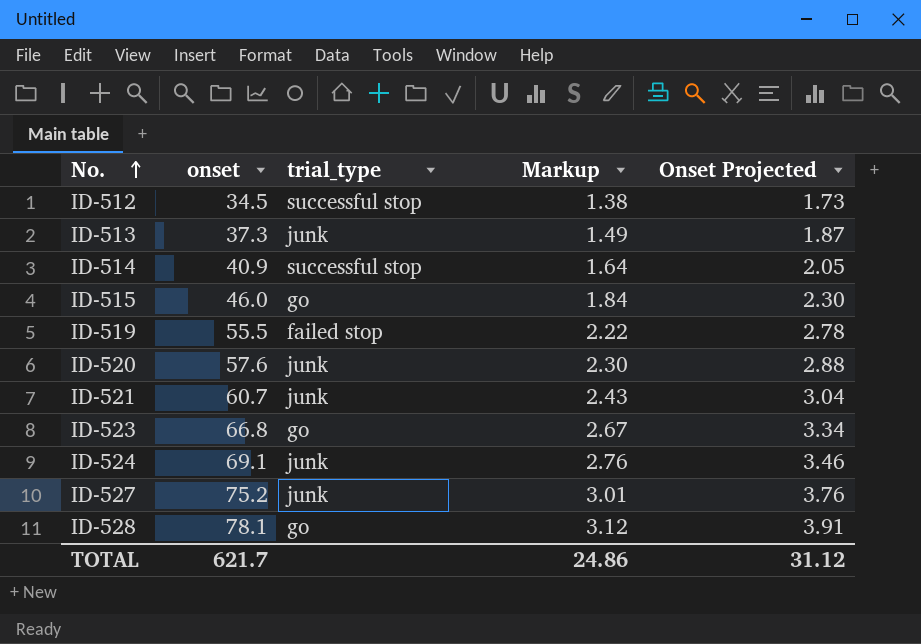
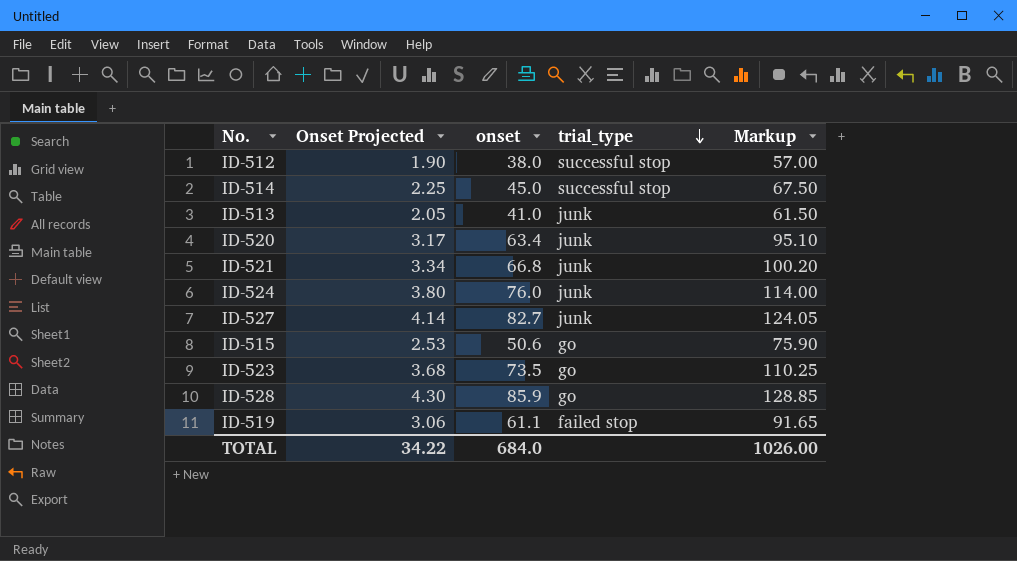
row order: No. ascending -> trial_type descending
column Onset Projected | position: 5 -> 2
column Markup | formula: [onset] * 0.04 -> [onset] * 1.5
ID-512 | Onset Projected: 1.73 -> 1.90
ID-512 | onset: 34.5 -> 38.0
ID-514 | Onset Projected: 2.05 -> 2.25
ID-514 | onset: 40.9 -> 45.0
ID-513 | Onset Projected: 1.87 -> 2.05
ID-513 | onset: 37.3 -> 41.0
ID-520 | Onset Projected: 2.88 -> 3.17
ID-520 | onset: 57.6 -> 63.4
ID-521 | Onset Projected: 3.04 -> 3.34
ID-521 | onset: 60.7 -> 66.8
ID-524 | Onset Projected: 3.46 -> 3.80
ID-524 | onset: 69.1 -> 76.0
ID-527 | Onset Projected: 3.76 -> 4.14
ID-527 | onset: 75.2 -> 82.7
ID-515 | Onset Projected: 2.30 -> 2.53
ID-515 | onset: 46.0 -> 50.6
ID-523 | Onset Projected: 3.34 -> 3.68
ID-523 | onset: 66.8 -> 73.5
ID-528 | Onset Projected: 3.91 -> 4.30
ID-528 | onset: 78.1 -> 85.9
ID-519 | Onset Projected: 2.78 -> 3.06
ID-519 | onset: 55.5 -> 61.1
TOTAL | Onset Projected: 31.12 -> 34.22
TOTAL | onset: 621.7 -> 684.0
TOTAL | Markup: 24.86 -> 1026.00

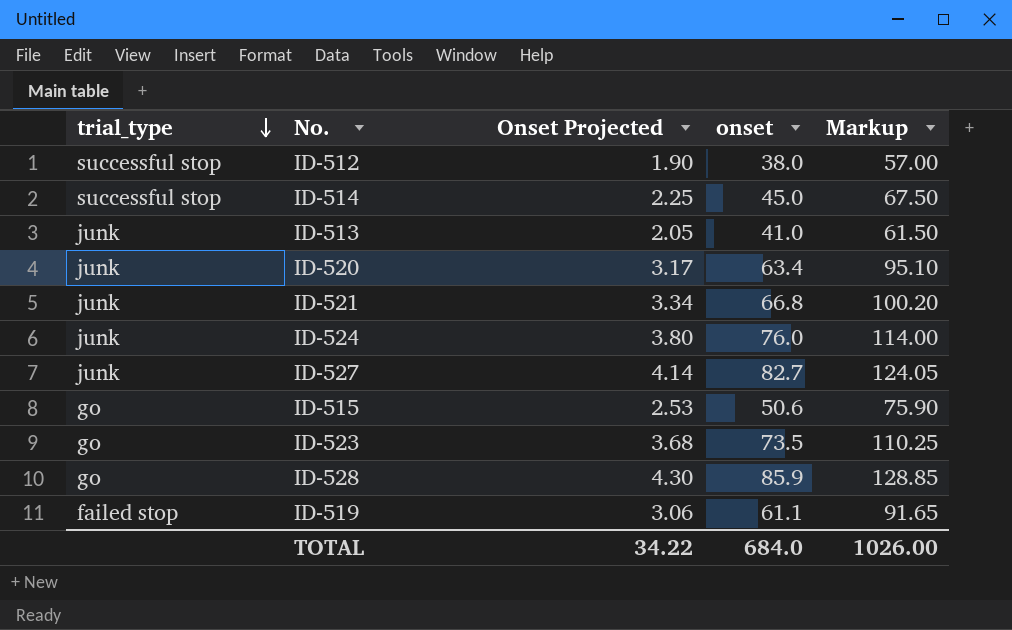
column trial_type | position: 4 -> 1

